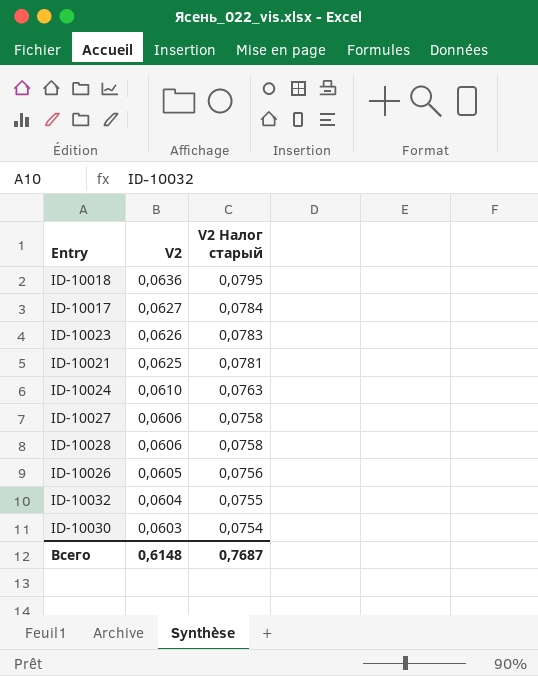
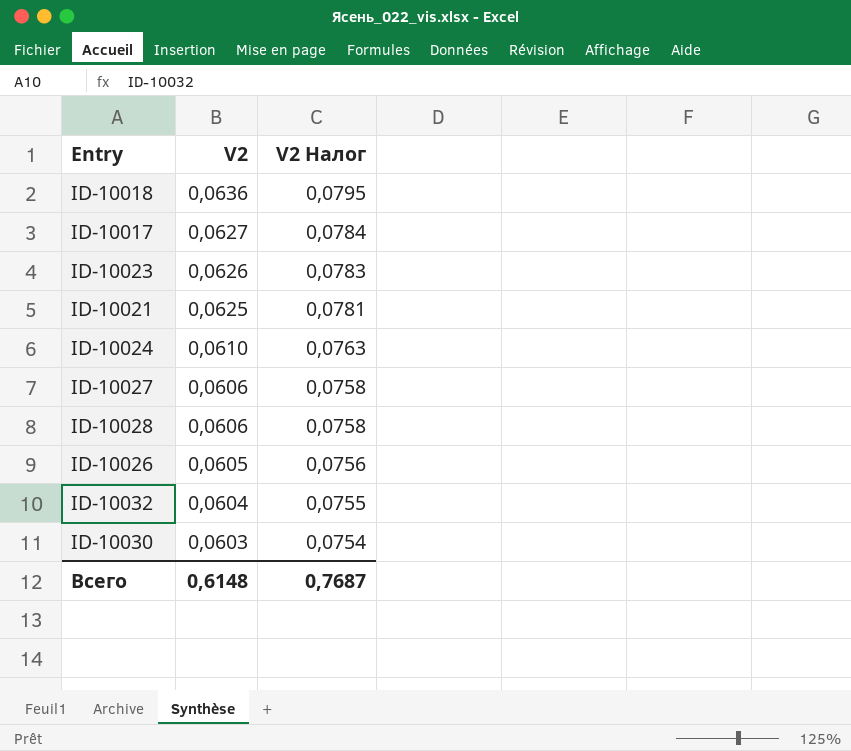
column name: V2 Налог старый -> V2 Налог

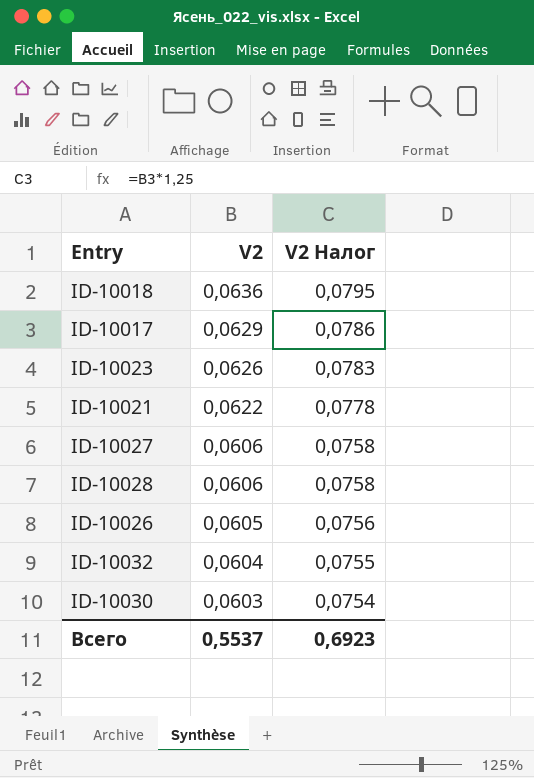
row ID-10024: 0,0610 | 0,0763 -> none
ID-10017 | V2: 0,0627 -> 0,0629
ID-10017 | V2 Налог: 0,0784 -> 0,0786
ID-10021 | V2: 0,0625 -> 0,0622
ID-10021 | V2 Налог: 0,0781 -> 0,0778
Всего | V2: 0,6148 -> 0,5537
Всего | V2 Налог: 0,7687 -> 0,6923

